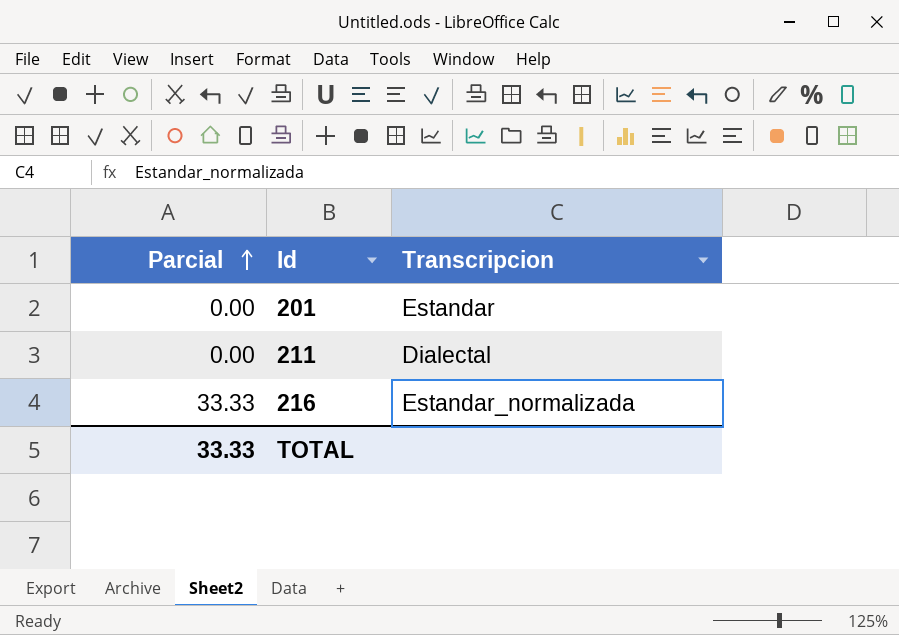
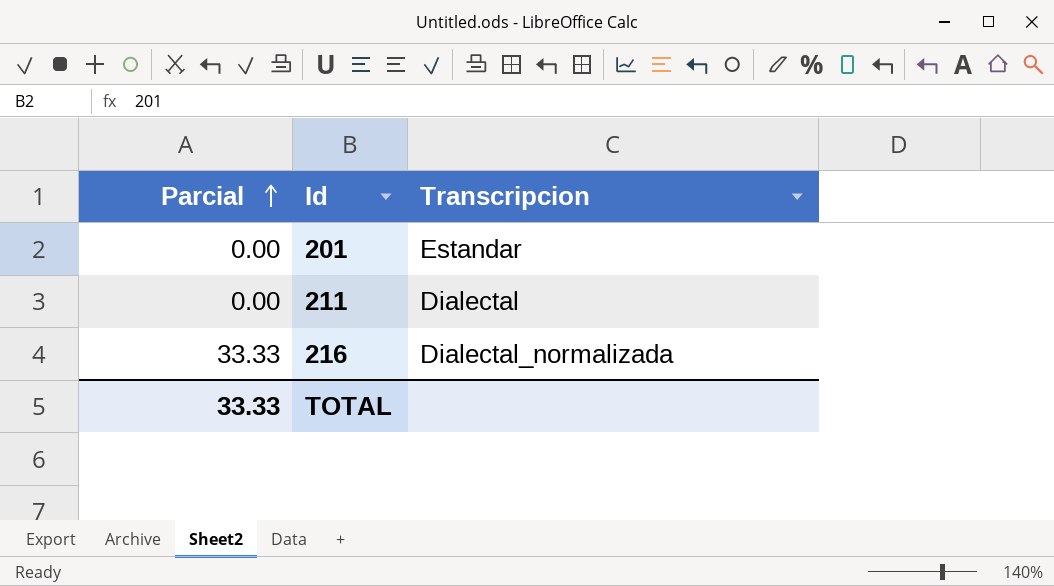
216 | Transcripcion: Estandar_normalizada -> Dialectal_normalizada

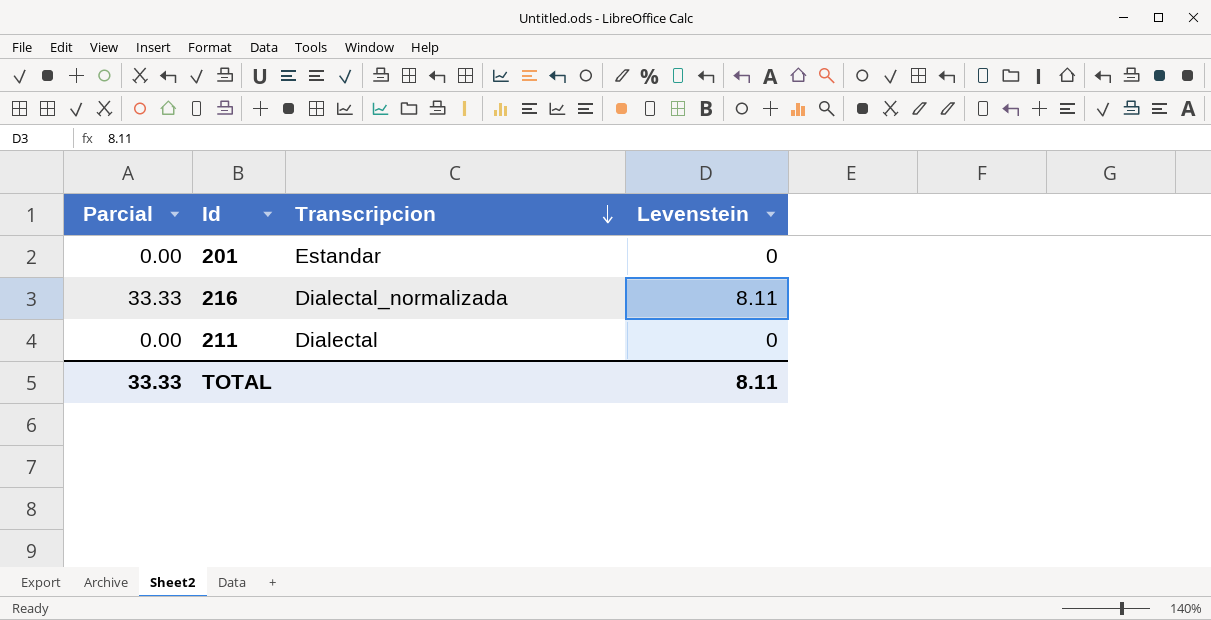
row order: Parcial ascending -> Transcripcion descending
column Levenstein | position: none -> 4

